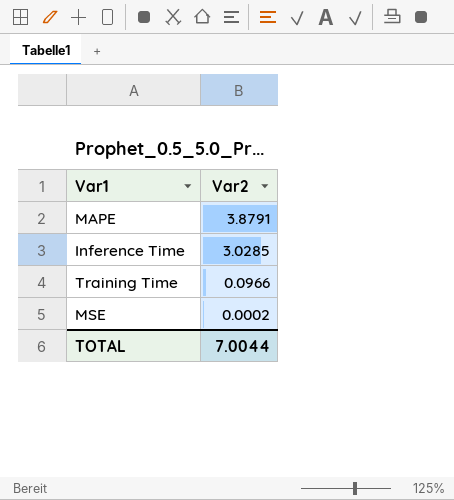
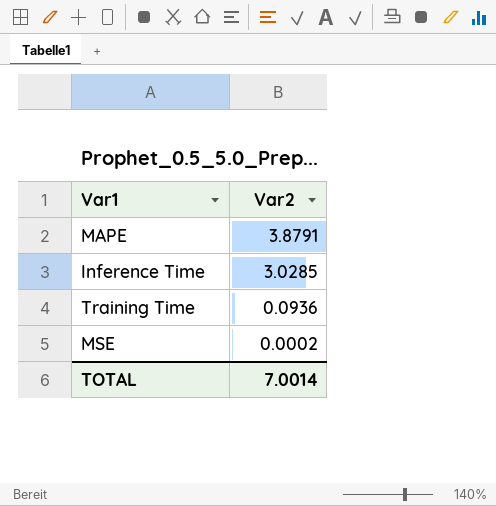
Training Time | Var2: 0.0966 -> 0.0936
TOTAL | Var2: 7.0044 -> 7.0014

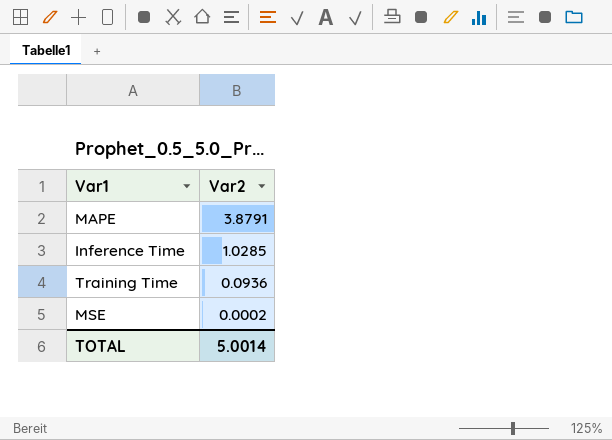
Inference Time | Var2: 3.0285 -> 1.0285
TOTAL | Var2: 7.0014 -> 5.0014

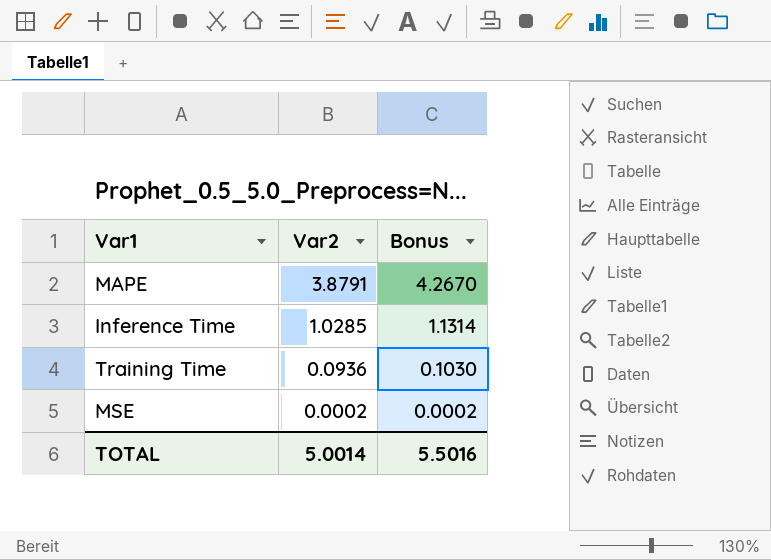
column Bonus | formula: none -> [Var2] * 1.1

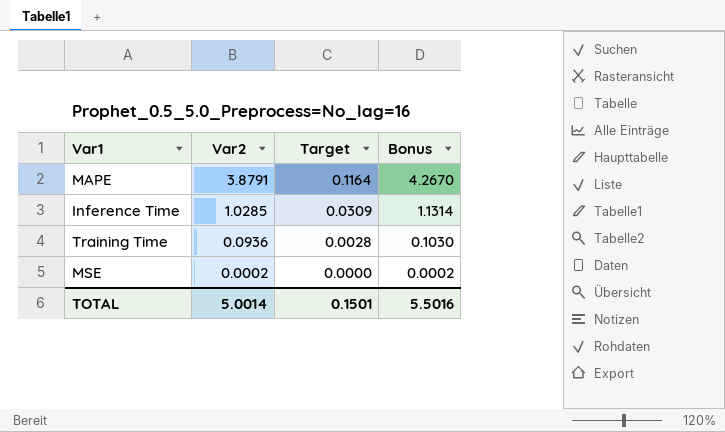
column Target | formula: none -> [Var2] * 0.03

